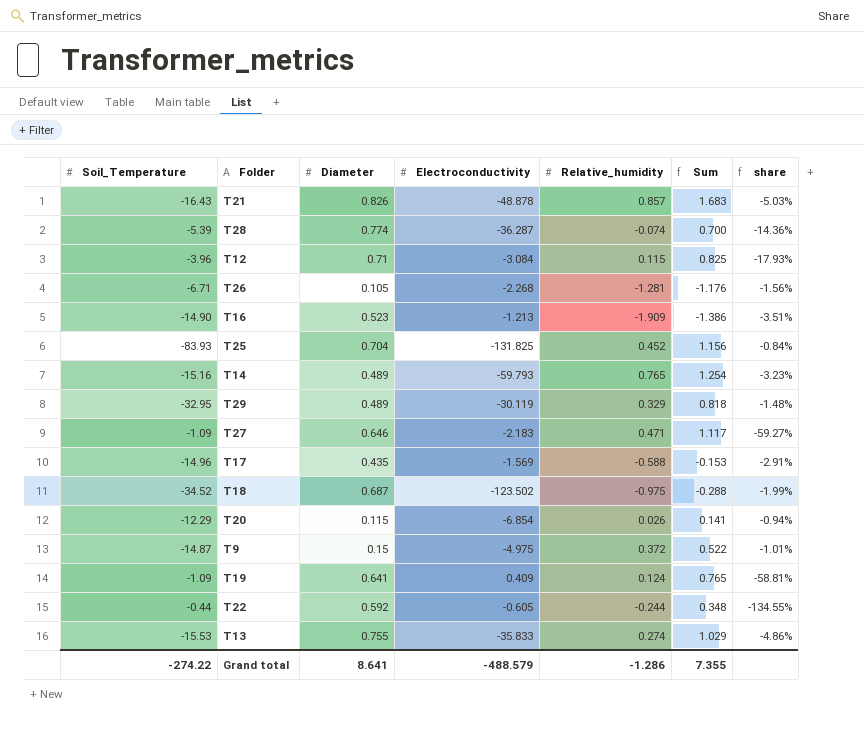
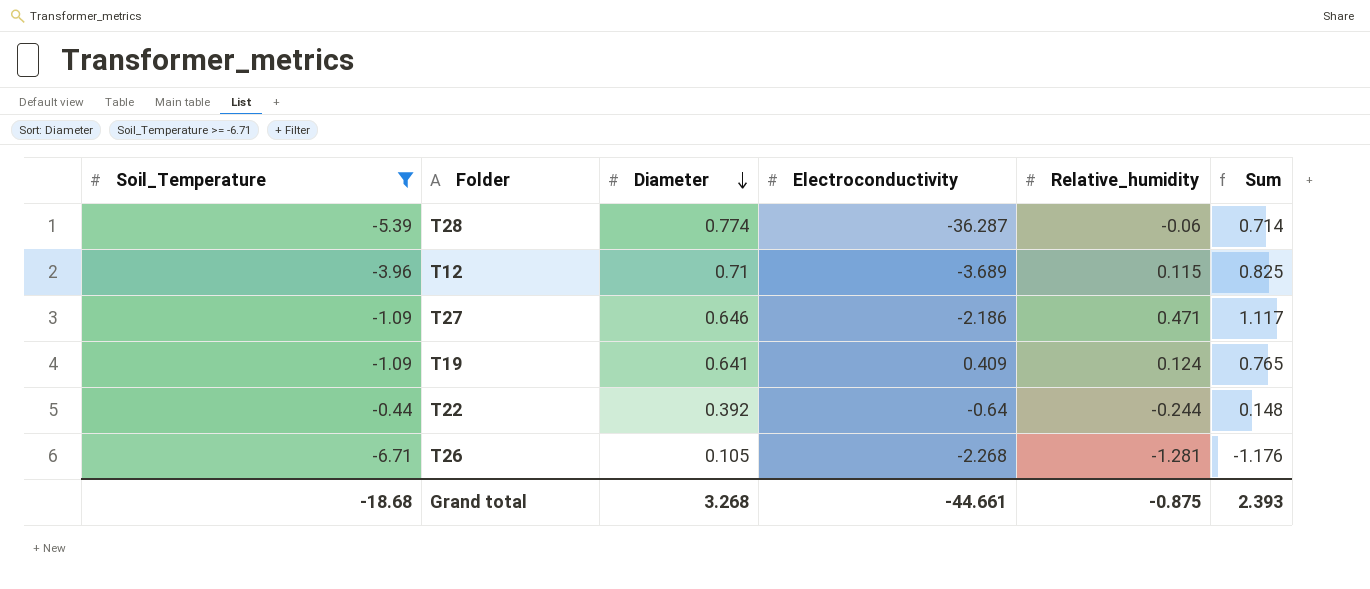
filter: none -> Soil_Temperature >= -6.71
row order: none -> Diameter descending
column share | formula: [Diameter] / [Soil_Temperature] -> none
T28 | Relative_humidity: -0.074 -> -0.06
T28 | Sum: 0.700 -> 0.714
T12 | Electroconductivity: -3.084 -> -3.689
T27 | Electroconductivity: -2.183 -> -2.186
T22 | Diameter: 0.592 -> 0.392
T22 | Electroconductivity: -0.605 -> -0.64
T22 | Sum: 0.348 -> 0.148
Grand total | Soil_Temperature: -274.22 -> -18.68
Grand total | Diameter: 8.641 -> 3.268
Grand total | Electroconductivity: -488.579 -> -44.661
Grand total | Relative_humidity: -1.286 -> -0.875
Grand total | Sum: 7.355 -> 2.393

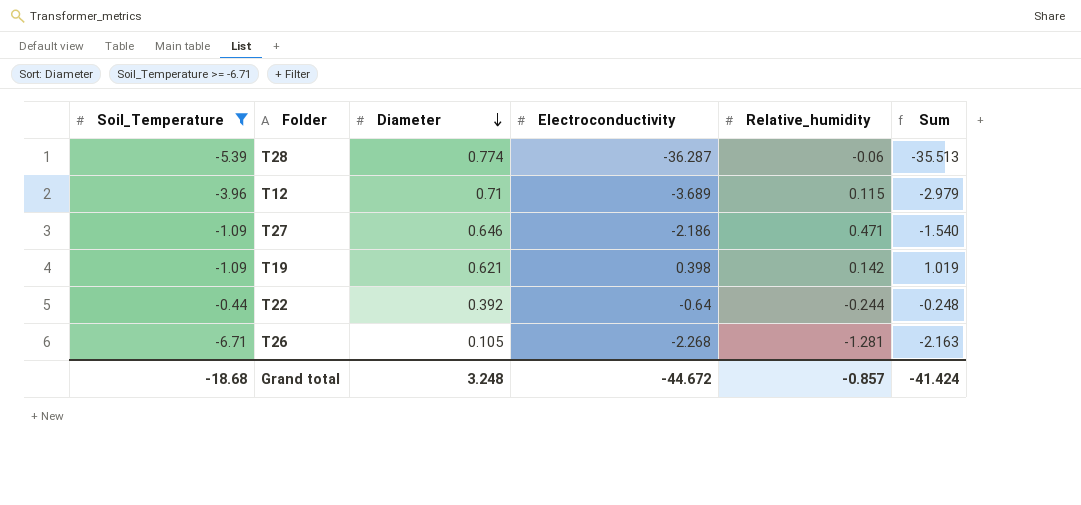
column Sum | formula: [Diameter] + [Relative_humidity] -> [Diameter] + [Electroconductivity]
T19 | Diameter: 0.641 -> 0.621
T19 | Electroconductivity: 0.409 -> 0.398
T19 | Relative_humidity: 0.124 -> 0.142
Grand total | Diameter: 3.268 -> 3.248
Grand total | Electroconductivity: -44.661 -> -44.672
Grand total | Relative_humidity: -0.875 -> -0.857
Grand total | Sum: 2.393 -> -41.424

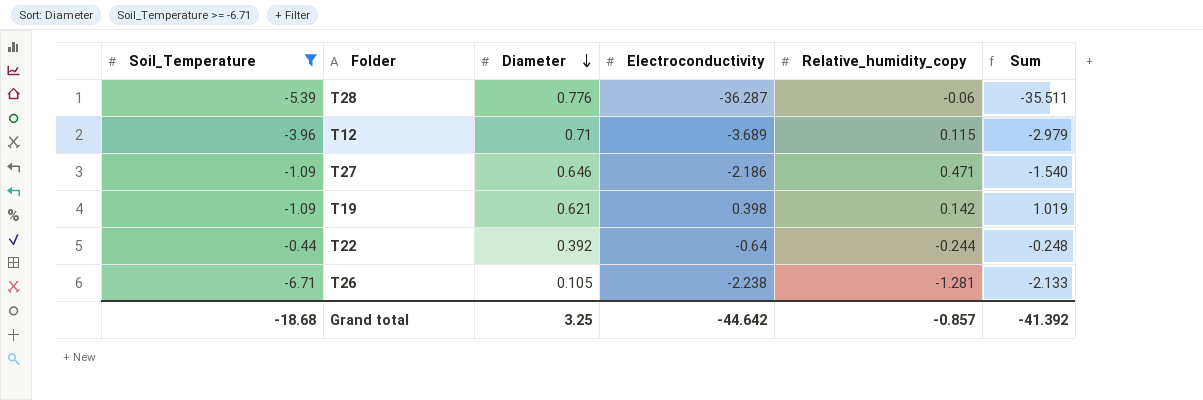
column name: Relative_humidity -> Relative_humidity_copy
T28 | Diameter: 0.774 -> 0.776
T28 | Sum: -35.513 -> -35.511
T26 | Electroconductivity: -2.268 -> -2.238
T26 | Sum: -2.163 -> -2.133
Grand total | Diameter: 3.248 -> 3.25
Grand total | Electroconductivity: -44.672 -> -44.642
Grand total | Sum: -41.424 -> -41.392

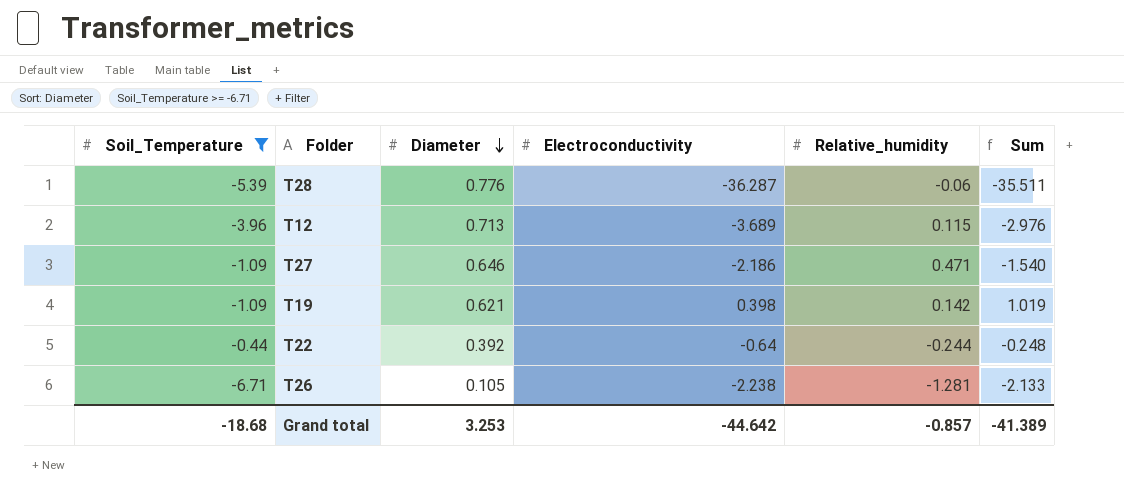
column name: Relative_humidity_copy -> Relative_humidity
T12 | Diameter: 0.71 -> 0.713
T12 | Sum: -2.979 -> -2.976
Grand total | Diameter: 3.25 -> 3.253
Grand total | Sum: -41.392 -> -41.389

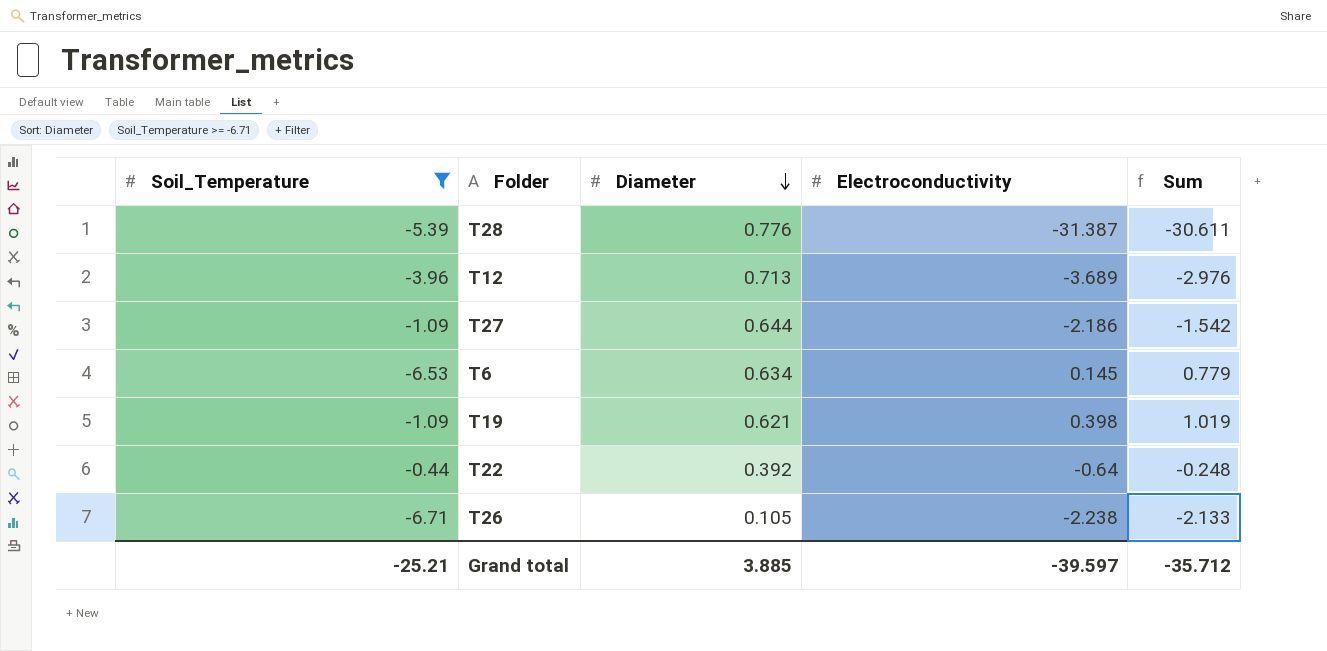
column Relative_humidity | position: 5 -> none
T28 | Electroconductivity: -36.287 -> -31.387
T28 | Sum: -35.511 -> -30.611
T27 | Diameter: 0.646 -> 0.644
T27 | Sum: -1.540 -> -1.542
row T6: none -> -6.53 | 0.634 | 0.145 | 0.779
Grand total | Soil_Temperature: -18.68 -> -25.21
Grand total | Diameter: 3.253 -> 3.885
Grand total | Electroconductivity: -44.642 -> -39.597
Grand total | Sum: -41.389 -> -35.712

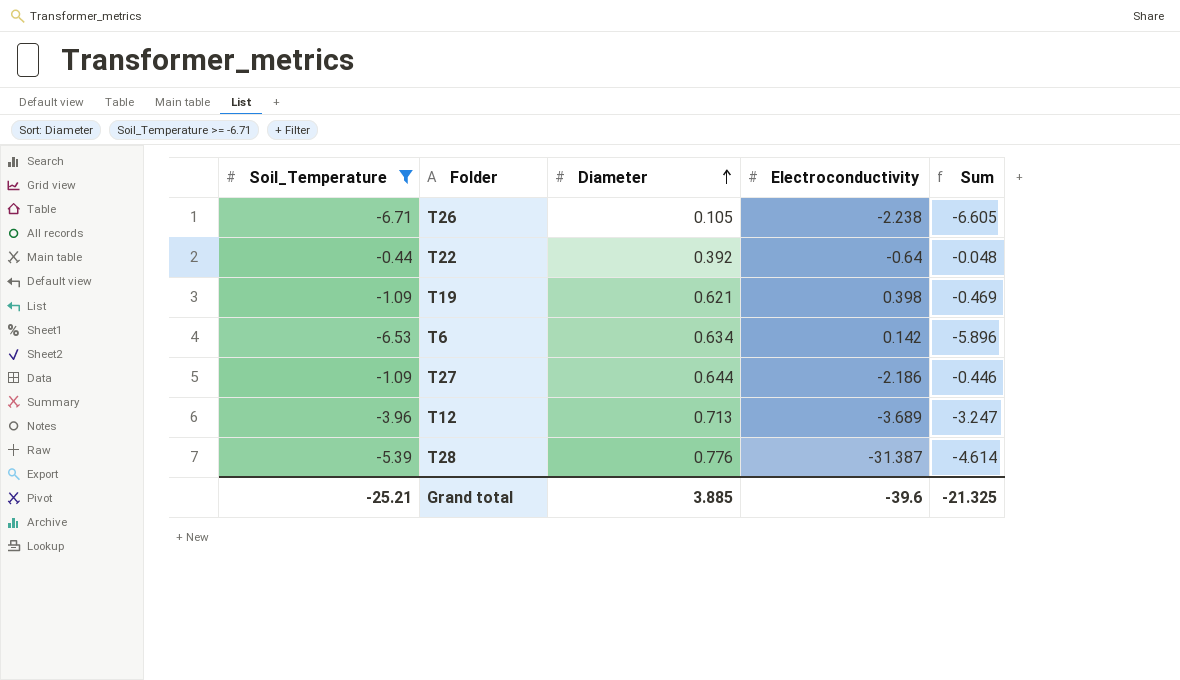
row order: Diameter descending -> Diameter ascending
column Sum | formula: [Diameter] + [Electroconductivity] -> [Soil_Temperature] + [Diameter]
T6 | Electroconductivity: 0.145 -> 0.142
Grand total | Electroconductivity: -39.597 -> -39.6
Grand total | Sum: -35.712 -> -21.325

